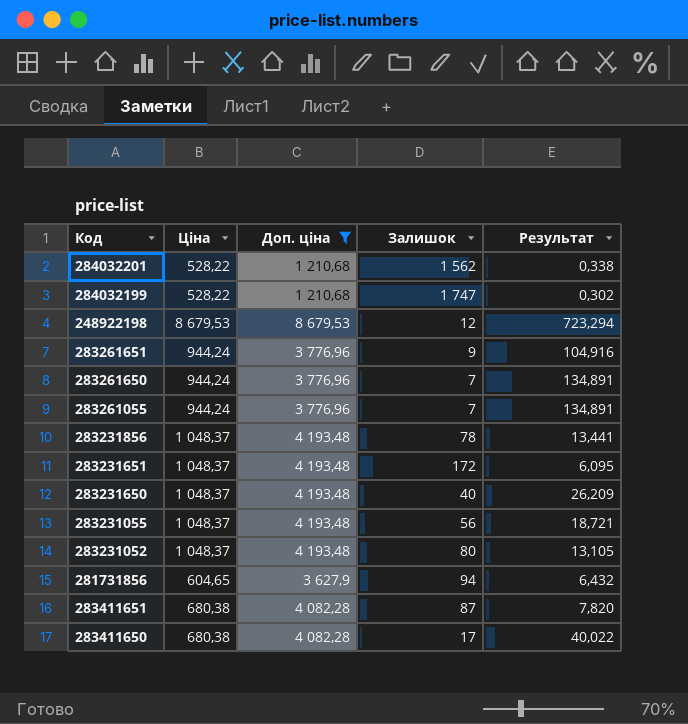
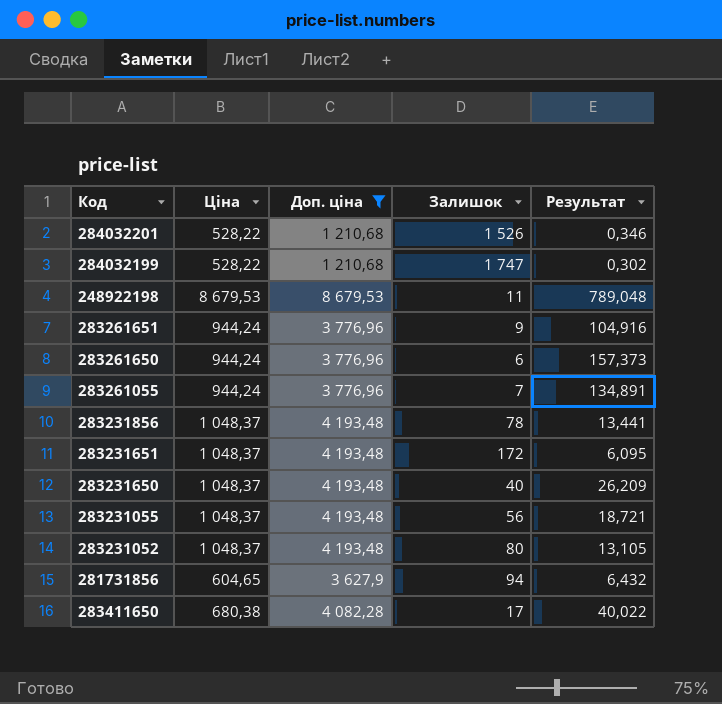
row 283411651: 680,38 | 4 082,28 | 87 | 7,820 -> none
284032201 | Залишок: 1 562 -> 1 526
284032201 | Результат: 0,338 -> 0,346
248922198 | Залишок: 12 -> 11
248922198 | Результат: 723,294 -> 789,048
283261650 | Залишок: 7 -> 6
283261650 | Результат: 134,891 -> 157,373

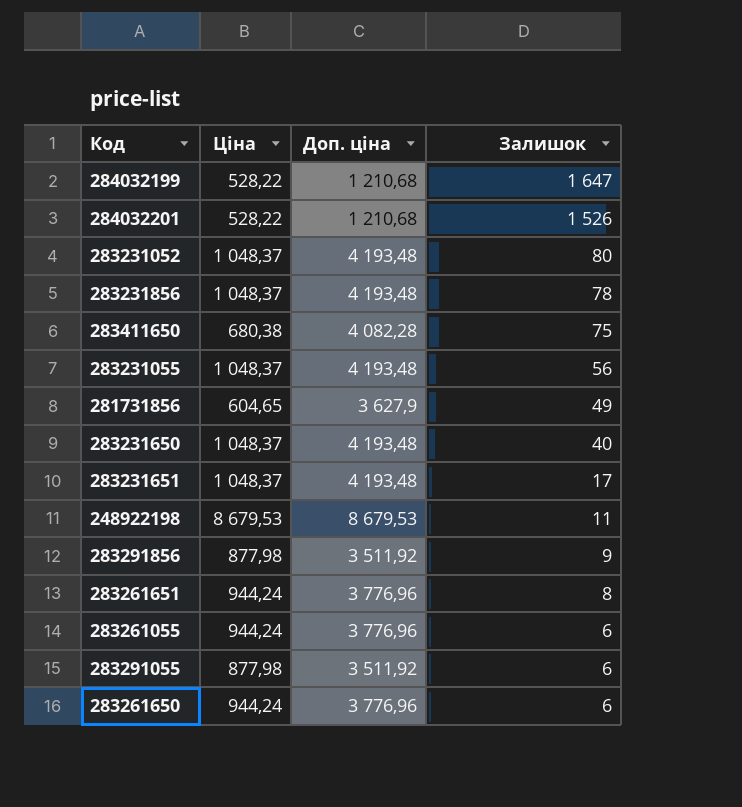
filter: Доп. ціна != 3 511,92 -> none
row order: none -> Залишок descending
column Результат | formula: [Ціна] / [Залишок] -> none
284032199 | Залишок: 1 747 -> 1 647
283411650 | Залишок: 17 -> 75
281731856 | Залишок: 94 -> 49
283231651 | Залишок: 172 -> 17
283261651 | Залишок: 9 -> 8
283261055 | Залишок: 7 -> 6

